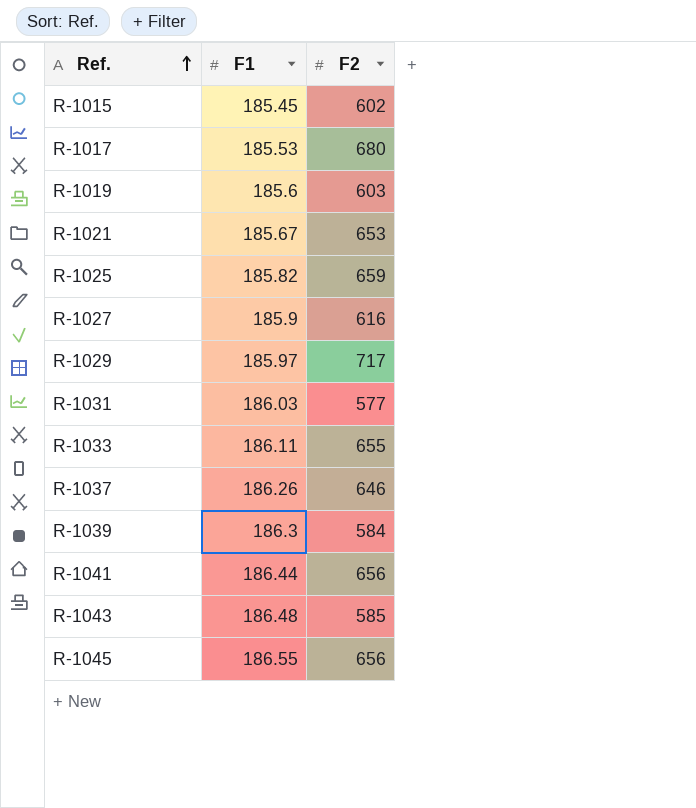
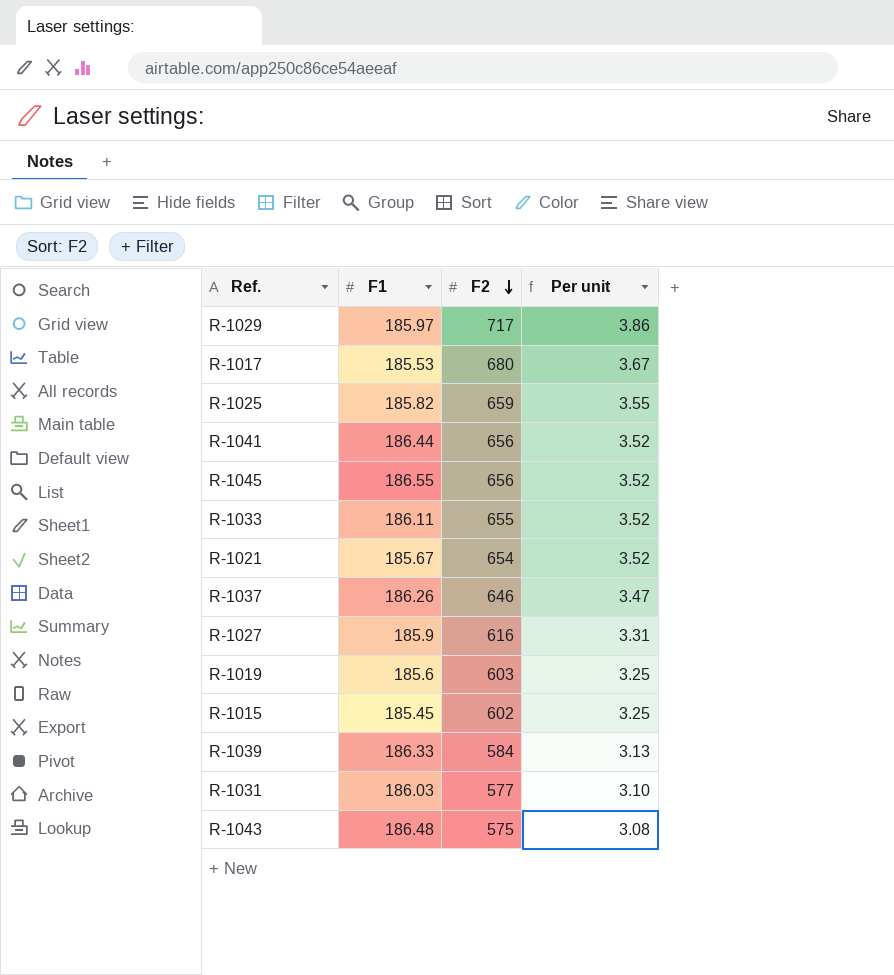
row order: Ref. ascending -> F2 descending
column Per unit | formula: none -> [F2] / [F1]
R-1021 | F2: 653 -> 654
R-1039 | F1: 186.3 -> 186.33
R-1043 | F2: 585 -> 575

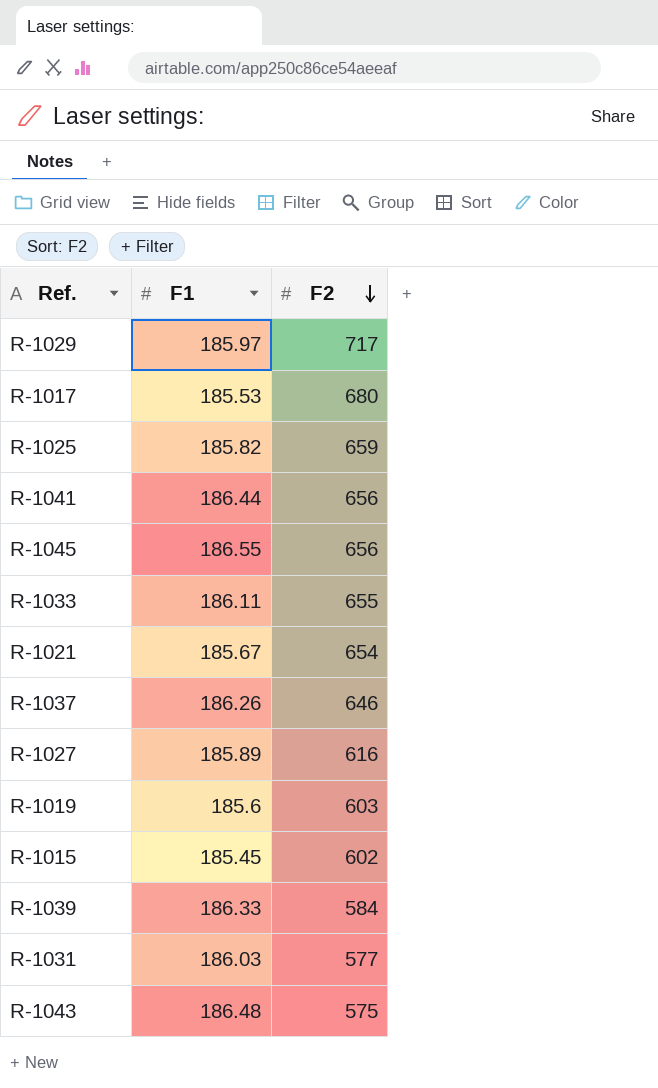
column Per unit | formula: [F2] / [F1] -> none
R-1027 | F1: 185.9 -> 185.89

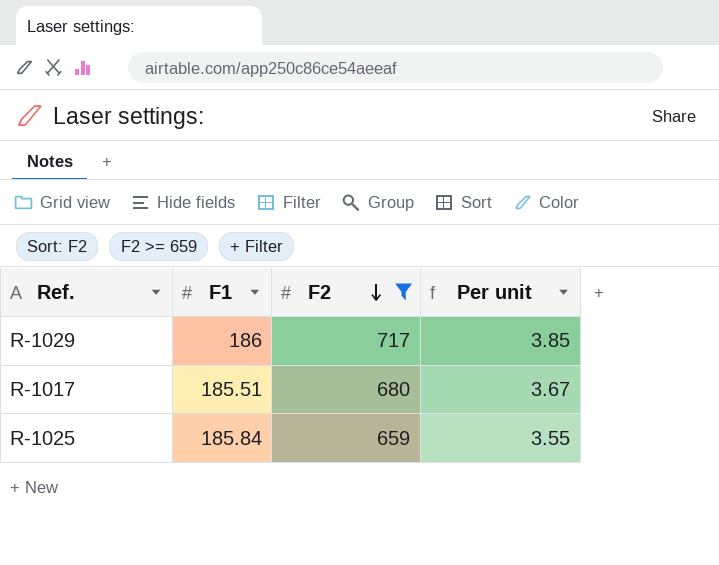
filter: none -> F2 >= 659
column Per unit | formula: none -> [F2] / [F1]
R-1029 | F1: 185.97 -> 186
R-1017 | F1: 185.53 -> 185.51
R-1025 | F1: 185.82 -> 185.84

